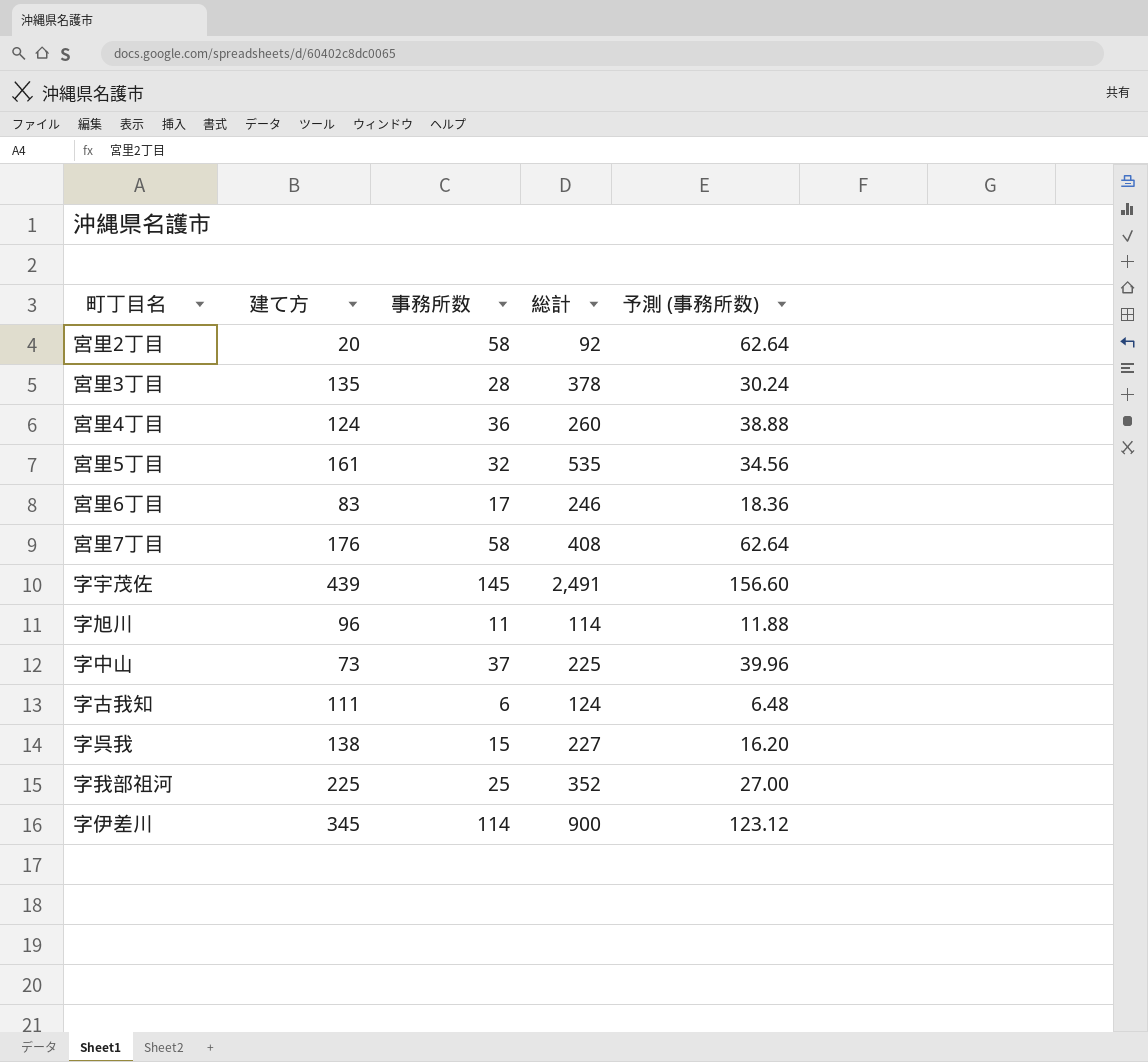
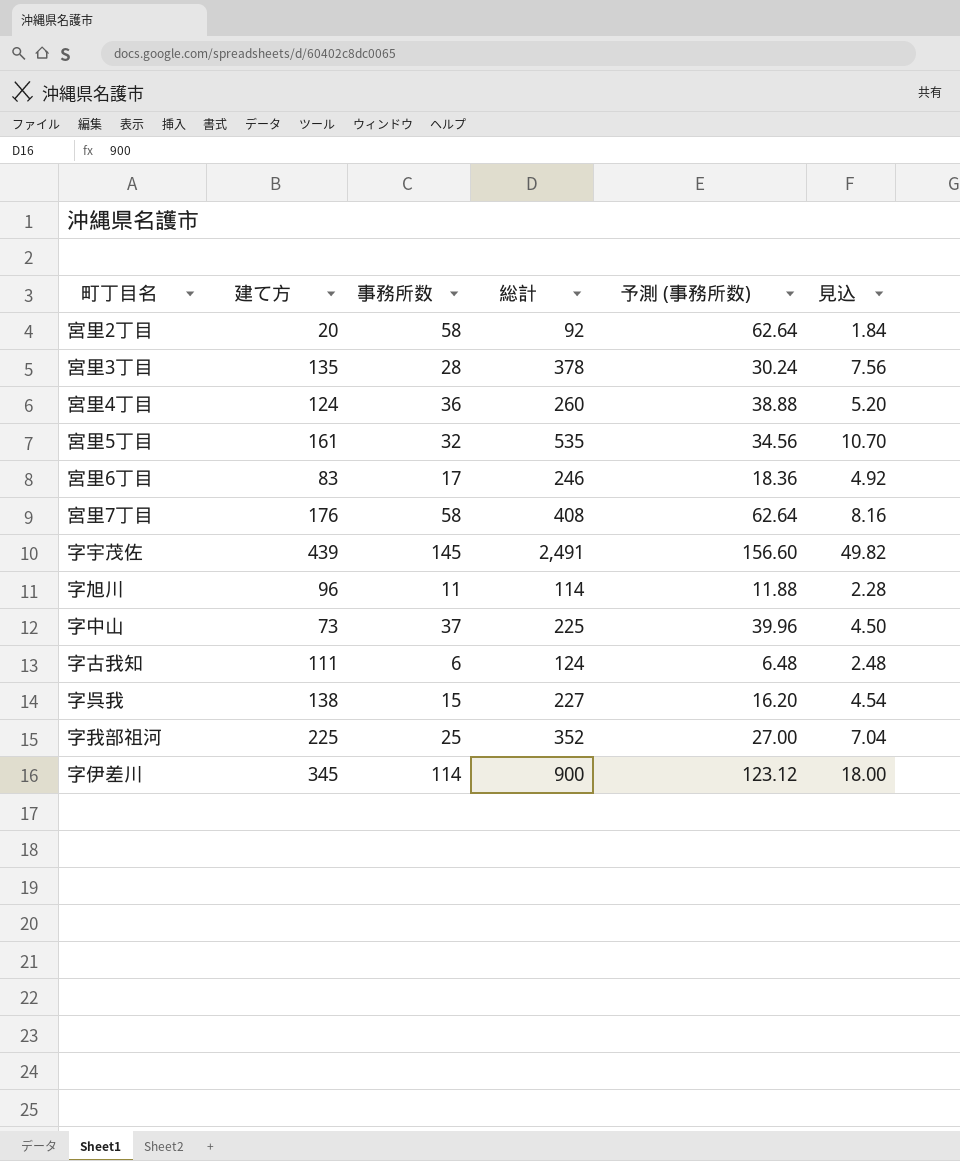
column 見込 | formula: none -> [総計] * 0.02

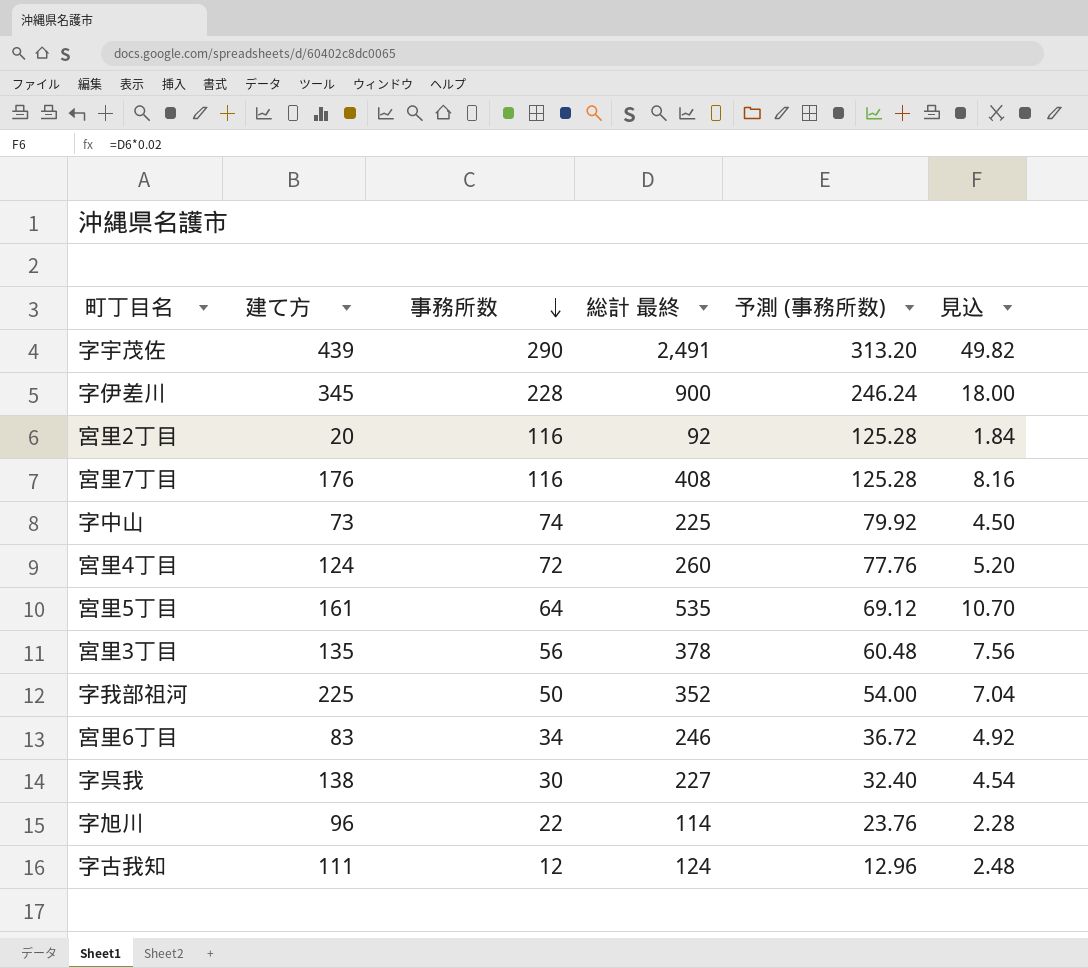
row order: none -> 事務所数 descending
column name: 総計 -> 総計 最終
字宇茂佐 | 事務所数: 145 -> 290
字宇茂佐 | 予測 (事務所数): 156.60 -> 313.20
字伊差川 | 事務所数: 114 -> 228
字伊差川 | 予測 (事務所数): 123.12 -> 246.24
宮里2丁目 | 事務所数: 58 -> 116
宮里2丁目 | 予測 (事務所数): 62.64 -> 125.28
宮里7丁目 | 事務所数: 58 -> 116
宮里7丁目 | 予測 (事務所数): 62.64 -> 125.28
字中山 | 事務所数: 37 -> 74
字中山 | 予測 (事務所数): 39.96 -> 79.92
宮里4丁目 | 事務所数: 36 -> 72
宮里4丁目 | 予測 (事務所数): 38.88 -> 77.76
宮里5丁目 | 事務所数: 32 -> 64
宮里5丁目 | 予測 (事務所数): 34.56 -> 69.12
宮里3丁目 | 事務所数: 28 -> 56
宮里3丁目 | 予測 (事務所数): 30.24 -> 60.48
字我部祖河 | 事務所数: 25 -> 50
字我部祖河 | 予測 (事務所数): 27.00 -> 54.00
宮里6丁目 | 事務所数: 17 -> 34
宮里6丁目 | 予測 (事務所数): 18.36 -> 36.72
字呉我 | 事務所数: 15 -> 30
字呉我 | 予測 (事務所数): 16.20 -> 32.40
字旭川 | 事務所数: 11 -> 22
字旭川 | 予測 (事務所数): 11.88 -> 23.76
字古我知 | 事務所数: 6 -> 12
字古我知 | 予測 (事務所数): 6.48 -> 12.96

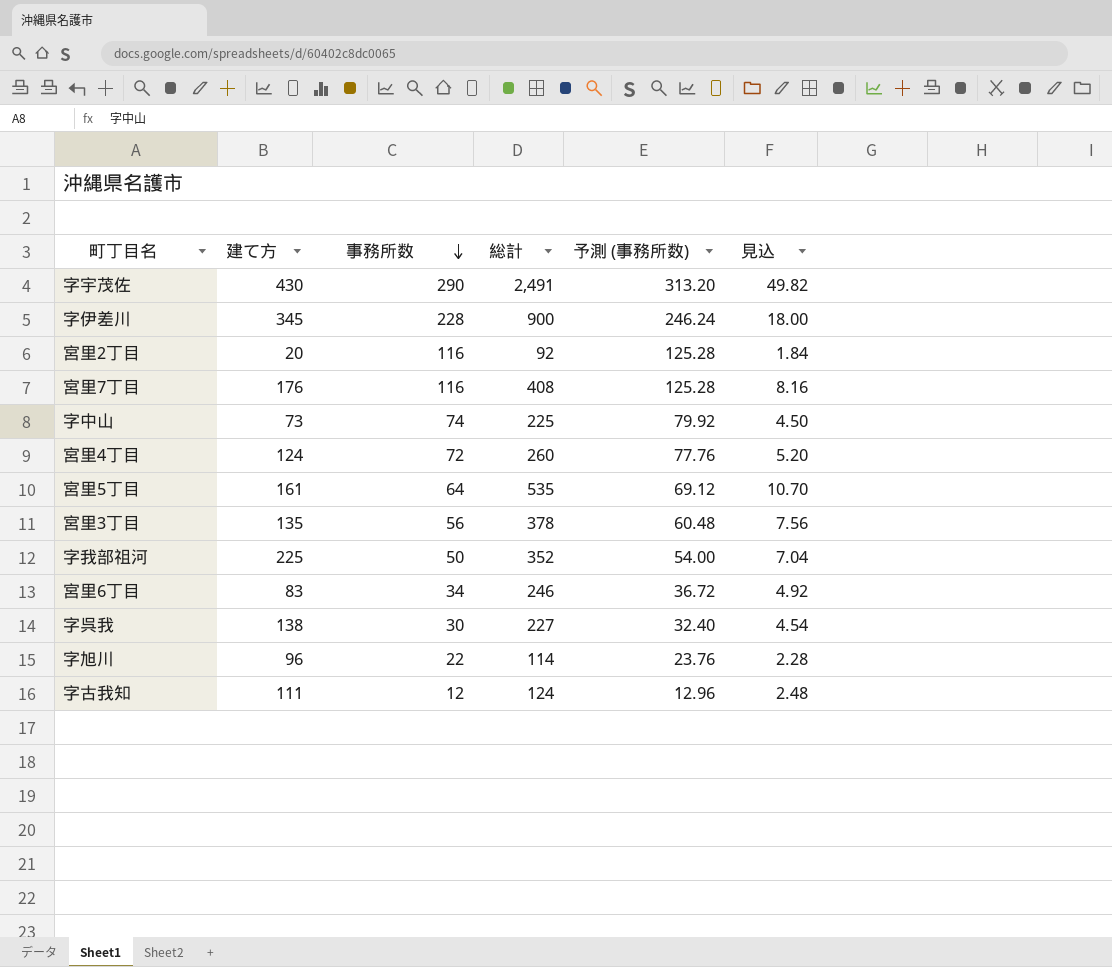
column name: 総計 最終 -> 総計
字宇茂佐 | 建て方: 439 -> 430

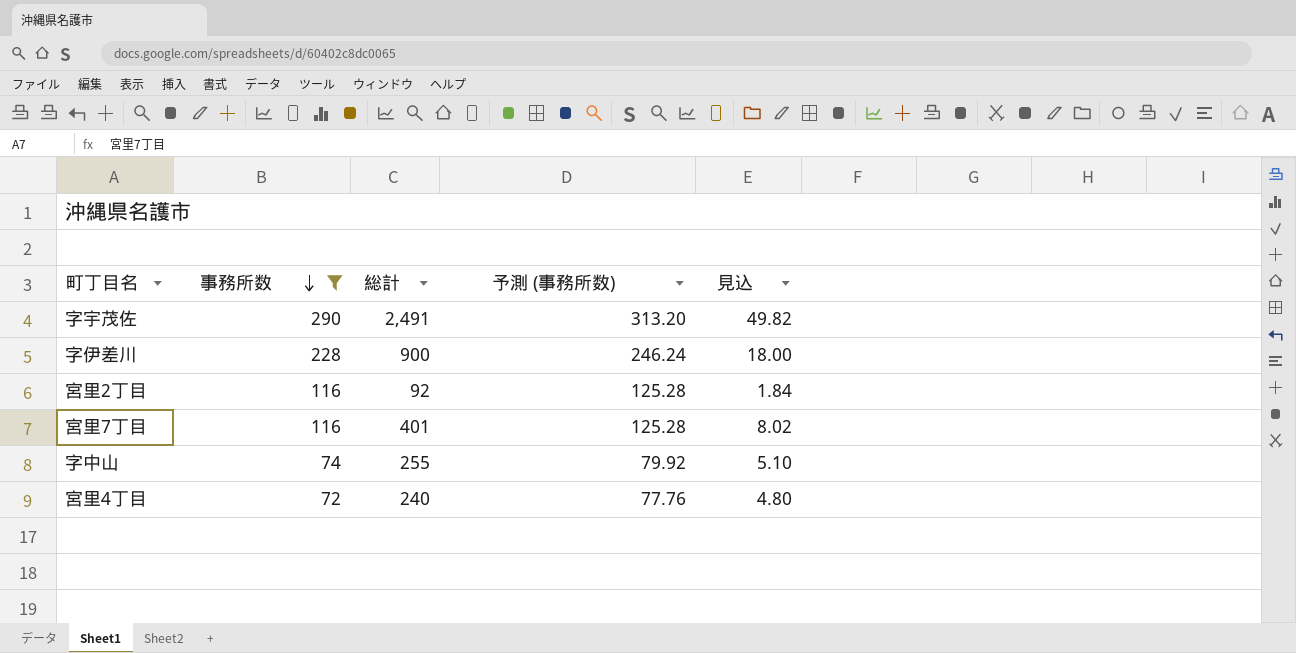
filter: none -> 事務所数 >= 72
column 建て方 | position: 2 -> none
宮里7丁目 | 総計: 408 -> 401
宮里7丁目 | 見込: 8.16 -> 8.02
字中山 | 総計: 225 -> 255
字中山 | 見込: 4.50 -> 5.10
宮里4丁目 | 総計: 260 -> 240
宮里4丁目 | 見込: 5.20 -> 4.80

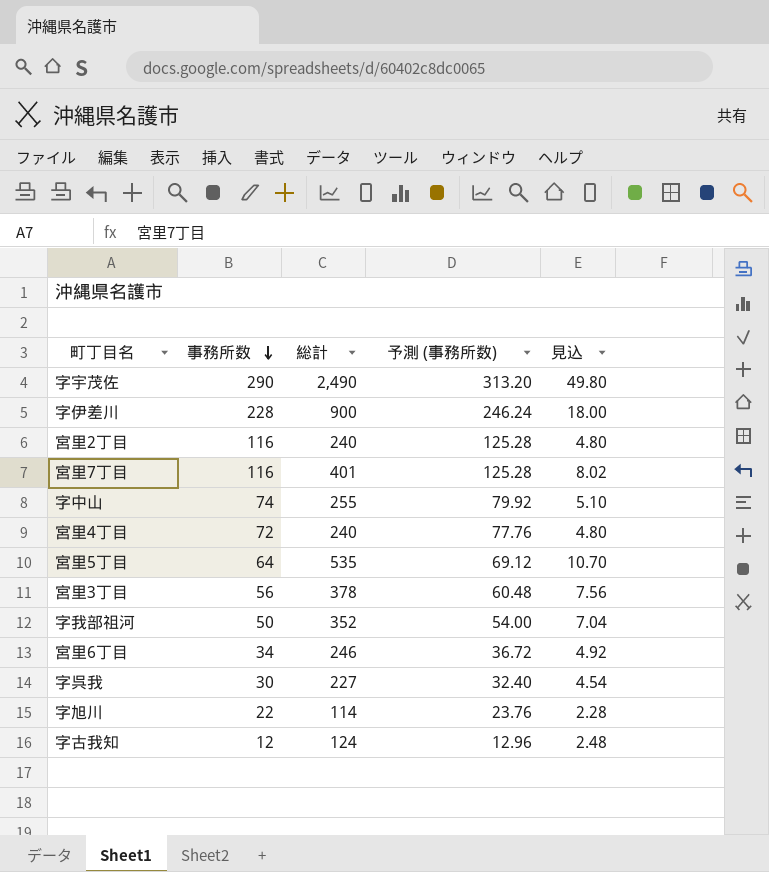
filter: 事務所数 >= 72 -> none
字宇茂佐 | 総計: 2,491 -> 2,490
字宇茂佐 | 見込: 49.82 -> 49.80
宮里2丁目 | 総計: 92 -> 240
宮里2丁目 | 見込: 1.84 -> 4.80

